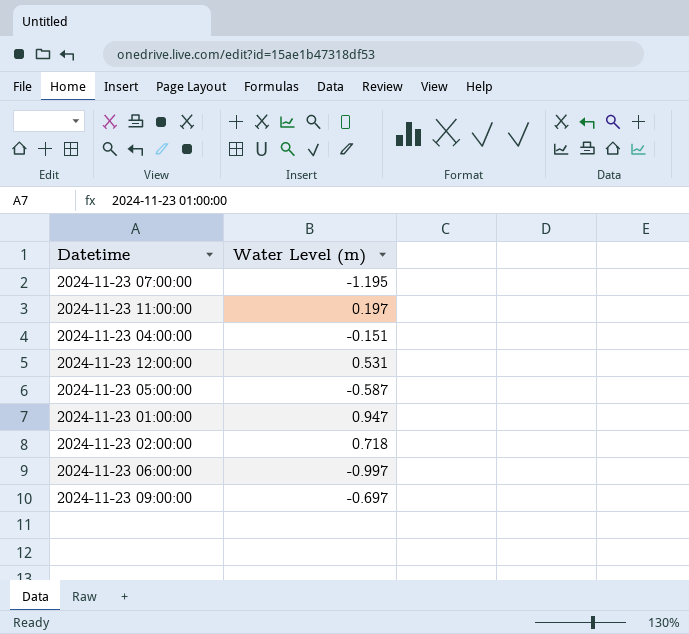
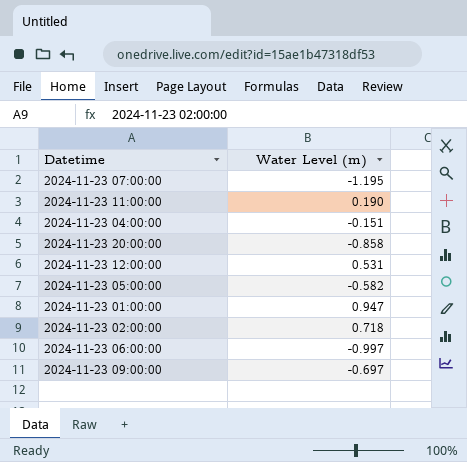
2024-11-23 11:00:00 | Water Level (m): 0.197 -> 0.190
row 2024-11-23 20:00:00: none -> -0.858
2024-11-23 05:00:00 | Water Level (m): -0.587 -> -0.582

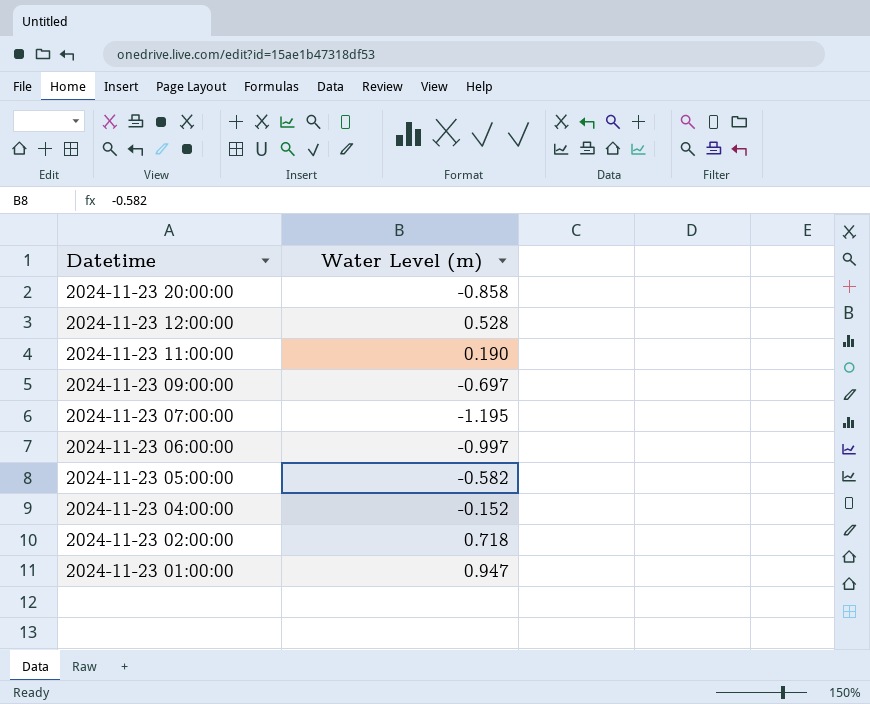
row order: none -> Datetime descending
2024-11-23 12:00:00 | Water Level (m): 0.531 -> 0.528
2024-11-23 04:00:00 | Water Level (m): -0.151 -> -0.152

